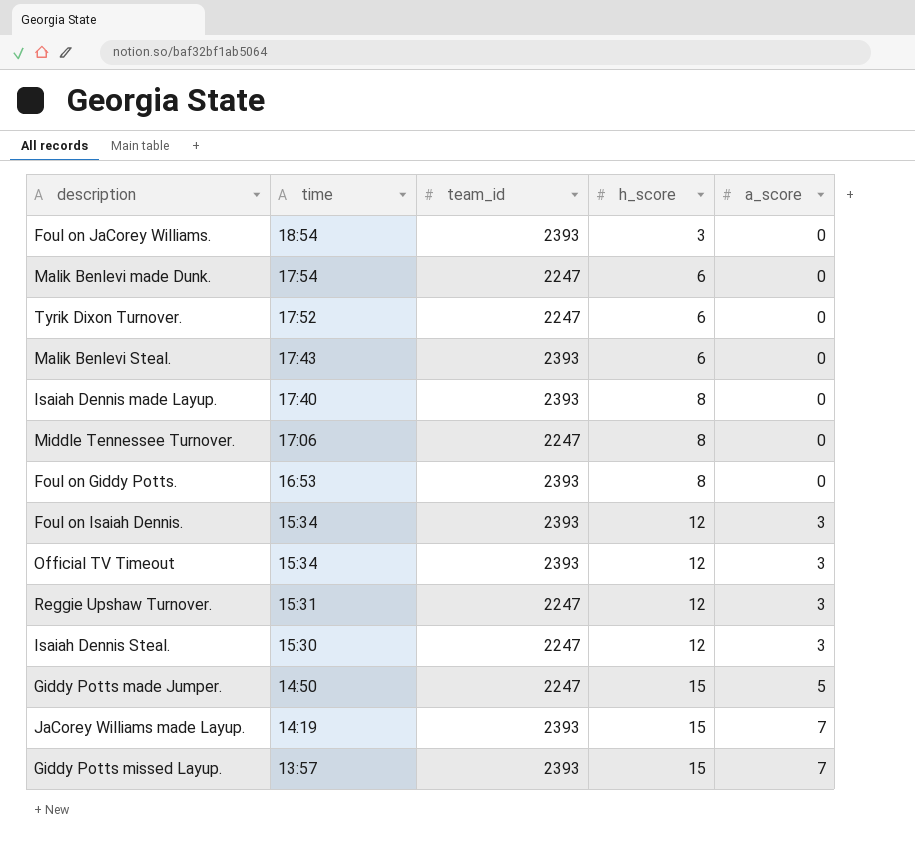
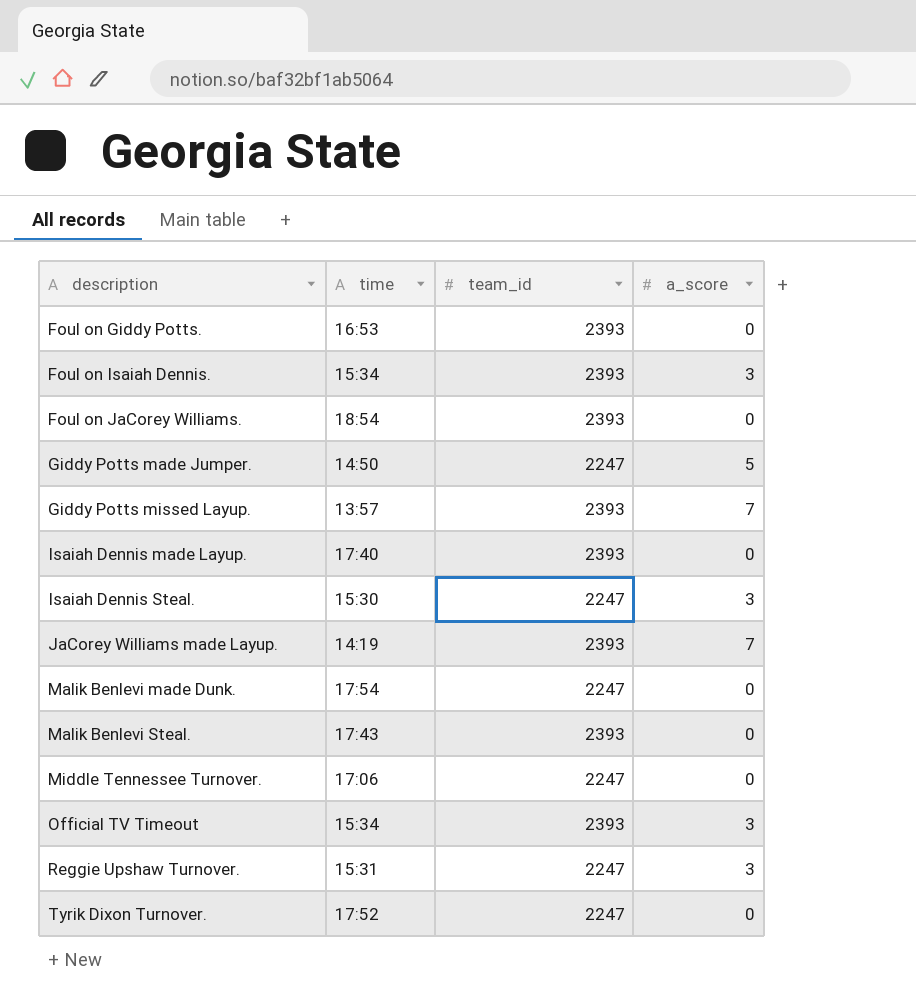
row order: time descending -> description ascending
column h_score | position: 4 -> none

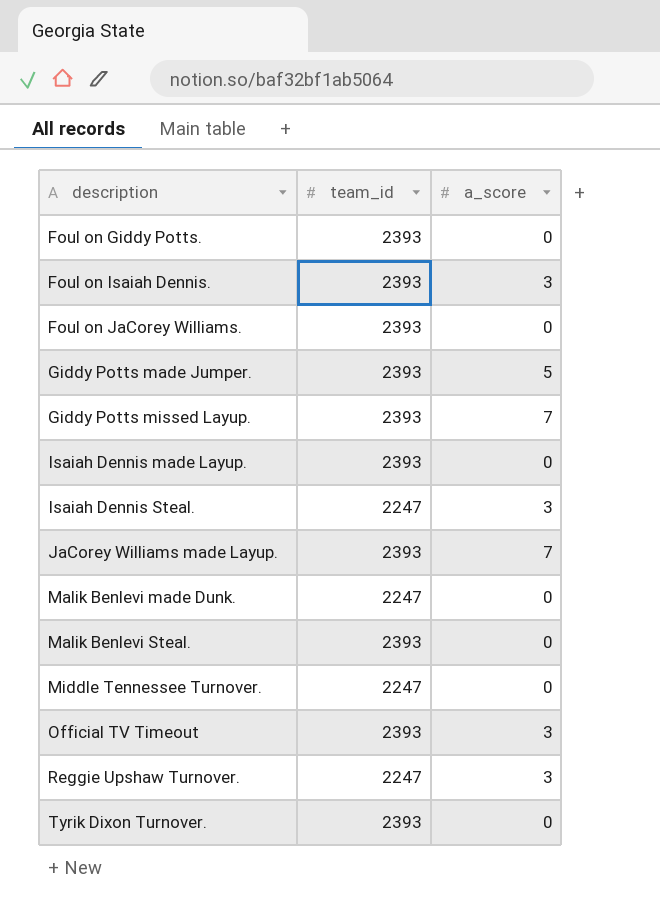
column time | position: 2 -> none
Giddy Potts made Jumper. | team_id: 2247 -> 2393
Tyrik Dixon Turnover. | team_id: 2247 -> 2393

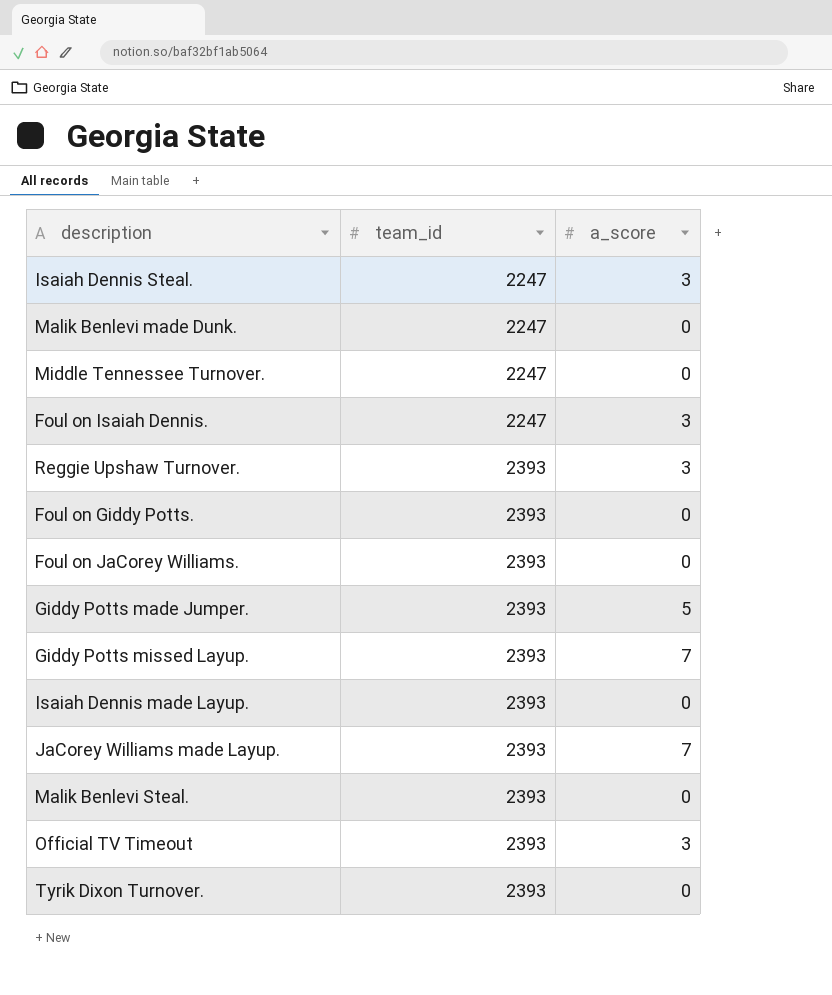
row order: description ascending -> team_id ascending
Foul on Isaiah Dennis. | team_id: 2393 -> 2247
Reggie Upshaw Turnover. | team_id: 2247 -> 2393

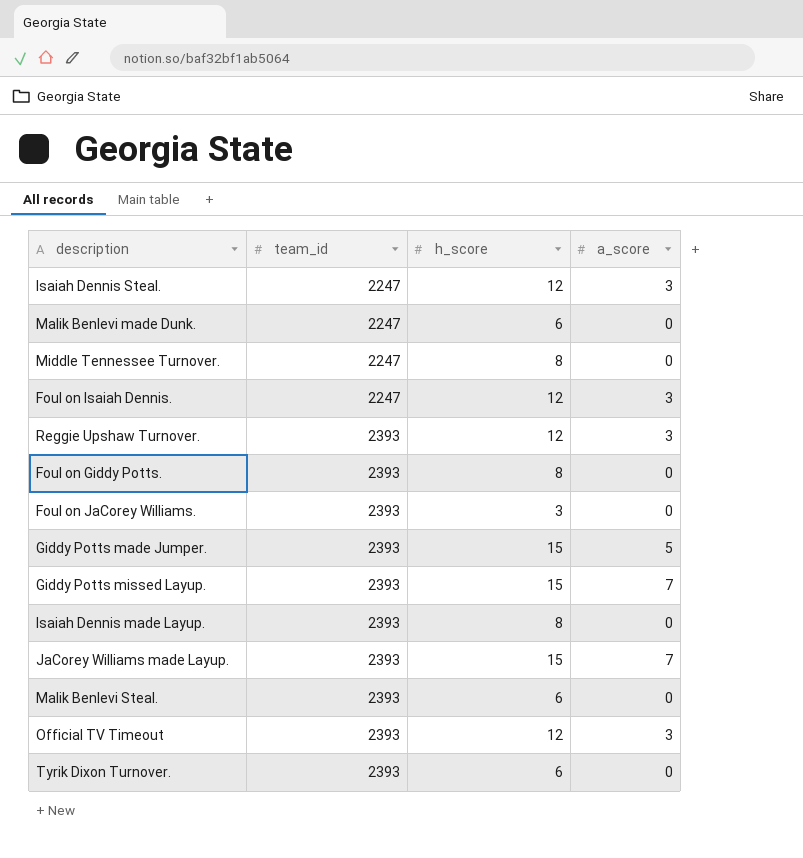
column h_score | position: none -> 3

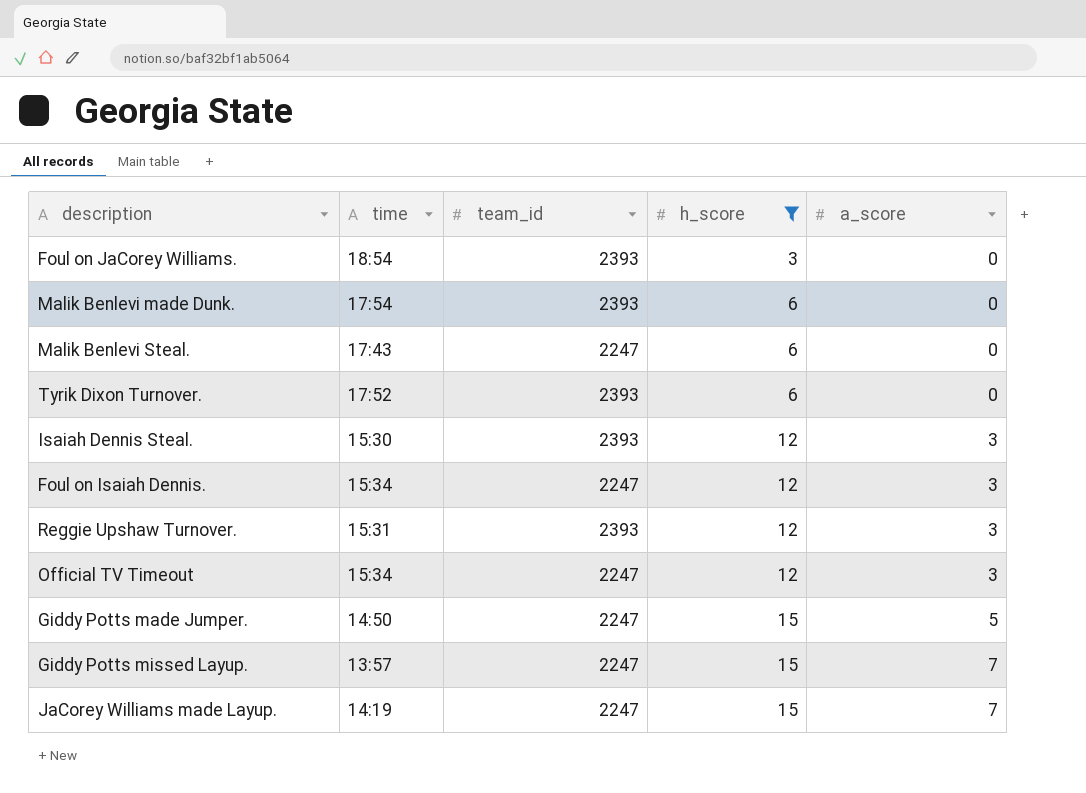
filter: none -> h_score != 8
row order: team_id ascending -> h_score ascending
column time | position: none -> 2
Malik Benlevi made Dunk. | team_id: 2247 -> 2393
Malik Benlevi Steal. | team_id: 2393 -> 2247
Isaiah Dennis Steal. | team_id: 2247 -> 2393
Official TV Timeout | team_id: 2393 -> 2247
Giddy Potts made Jumper. | team_id: 2393 -> 2247
Giddy Potts missed Layup. | team_id: 2393 -> 2247
JaCorey Williams made Layup. | team_id: 2393 -> 2247

